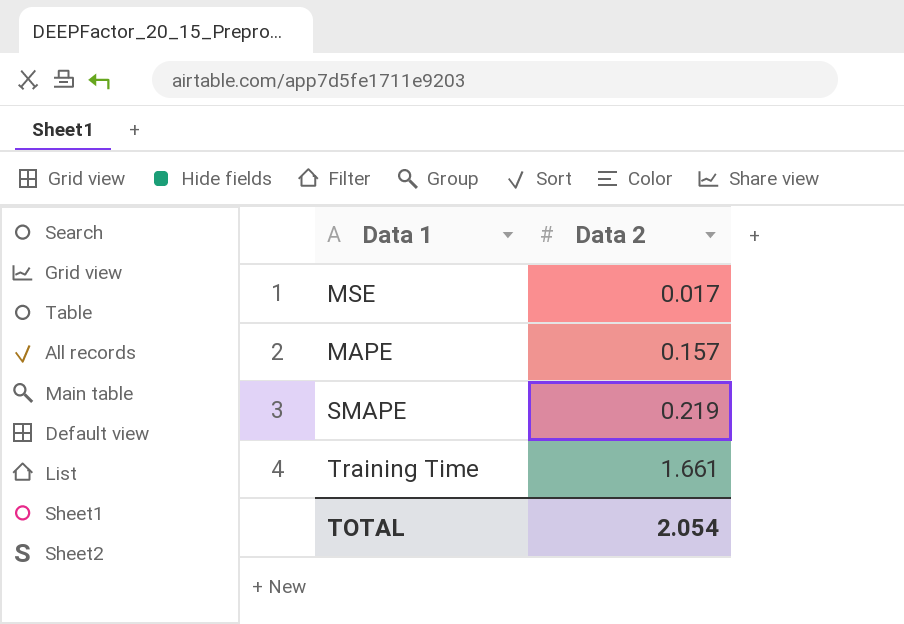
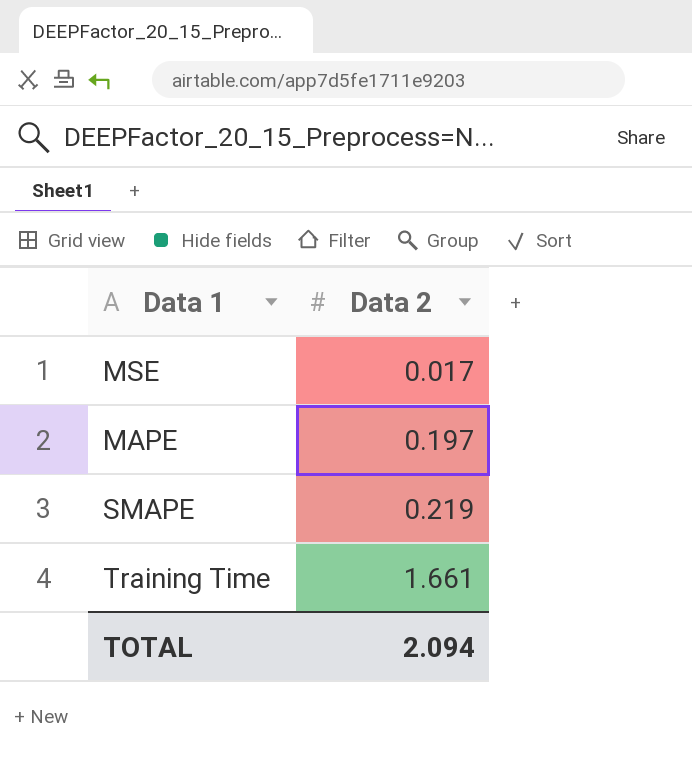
MAPE | Data 2: 0.157 -> 0.197
TOTAL | Data 2: 2.054 -> 2.094

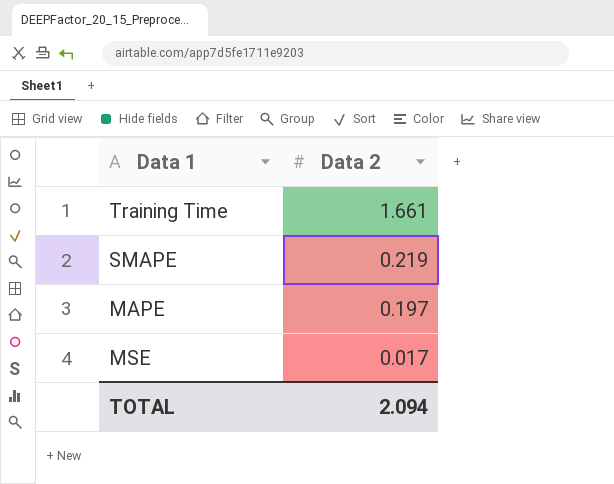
row order: Data 2 ascending -> Data 2 descending

